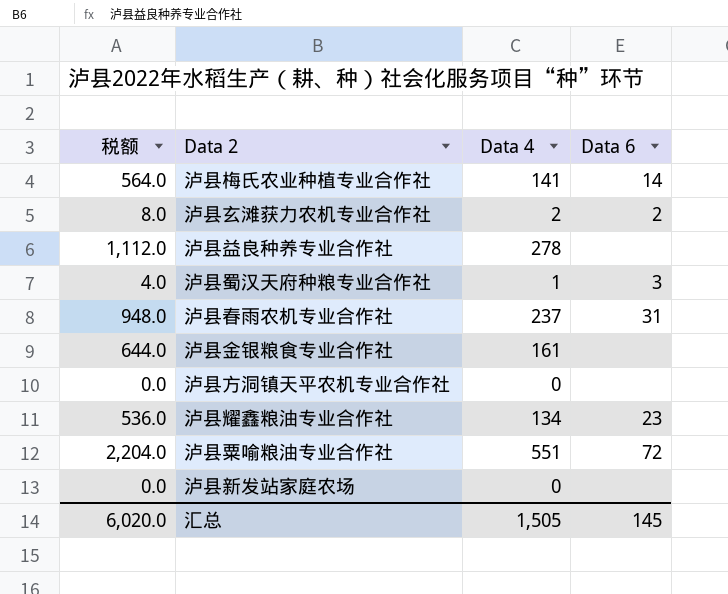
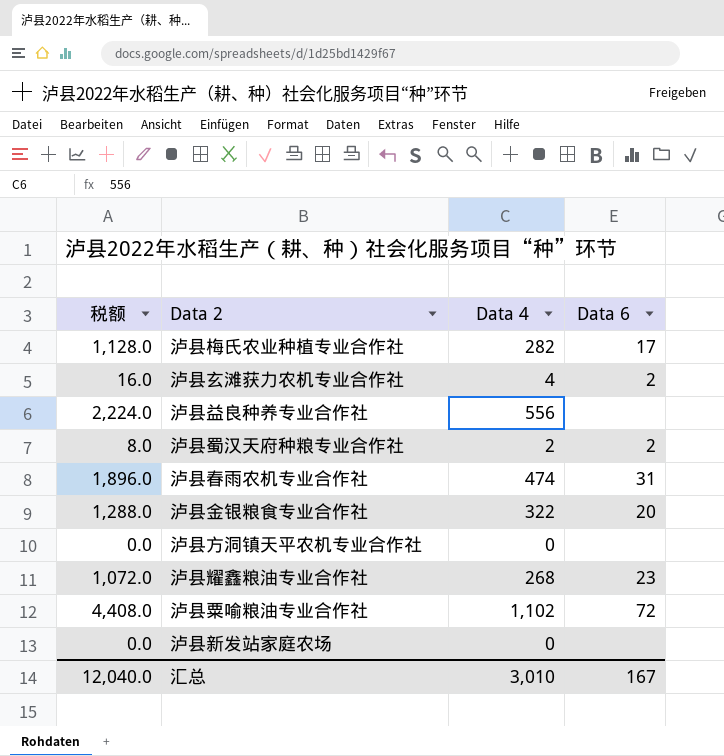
泸县梅氏农业种植专业合作社 | 税额: 564.0 -> 1,128.0
泸县梅氏农业种植专业合作社 | Data 4: 141 -> 282
泸县梅氏农业种植专业合作社 | Data 6: 14 -> 17
泸县玄滩获力农机专业合作社 | 税额: 8.0 -> 16.0
泸县玄滩获力农机专业合作社 | Data 4: 2 -> 4
泸县益良种养专业合作社 | 税额: 1,112.0 -> 2,224.0
泸县益良种养专业合作社 | Data 4: 278 -> 556
泸县蜀汉天府种粮专业合作社 | 税额: 4.0 -> 8.0
泸县蜀汉天府种粮专业合作社 | Data 4: 1 -> 2
泸县蜀汉天府种粮专业合作社 | Data 6: 3 -> 2
泸县春雨农机专业合作社 | 税额: 948.0 -> 1,896.0
泸县春雨农机专业合作社 | Data 4: 237 -> 474
泸县金银粮食专业合作社 | 税额: 644.0 -> 1,288.0
泸县金银粮食专业合作社 | Data 4: 161 -> 322
泸县金银粮食专业合作社 | Data 6: none -> 20
泸县耀鑫粮油专业合作社 | 税额: 536.0 -> 1,072.0
泸县耀鑫粮油专业合作社 | Data 4: 134 -> 268
泸县粟喻粮油专业合作社 | 税额: 2,204.0 -> 4,408.0
泸县粟喻粮油专业合作社 | Data 4: 551 -> 1,102
汇总 | 税额: 6,020.0 -> 12,040.0
汇总 | Data 4: 1,505 -> 3,010
汇总 | Data 6: 145 -> 167

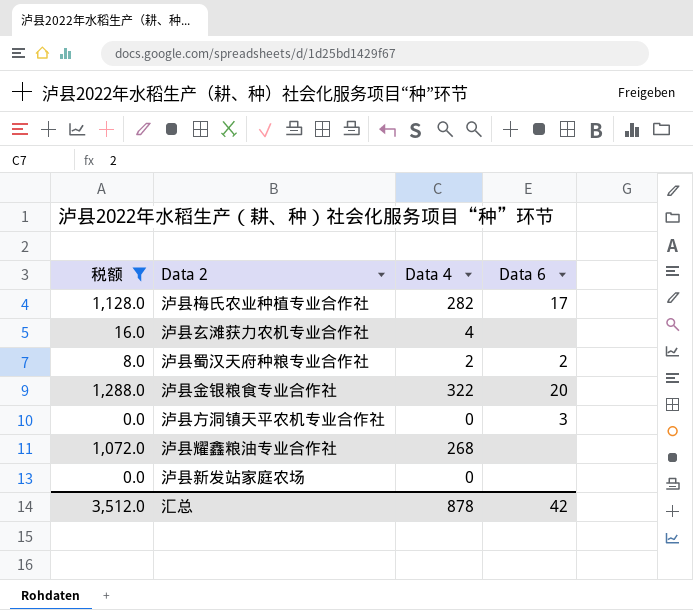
filter: none -> 税额 <= 1,288.0
泸县玄滩获力农机专业合作社 | Data 6: 2 -> none
泸县方洞镇天平农机专业合作社 | Data 6: none -> 3
泸县耀鑫粮油专业合作社 | Data 6: 23 -> none
汇总 | 税额: 12,040.0 -> 3,512.0
汇总 | Data 4: 3,010 -> 878
汇总 | Data 6: 167 -> 42

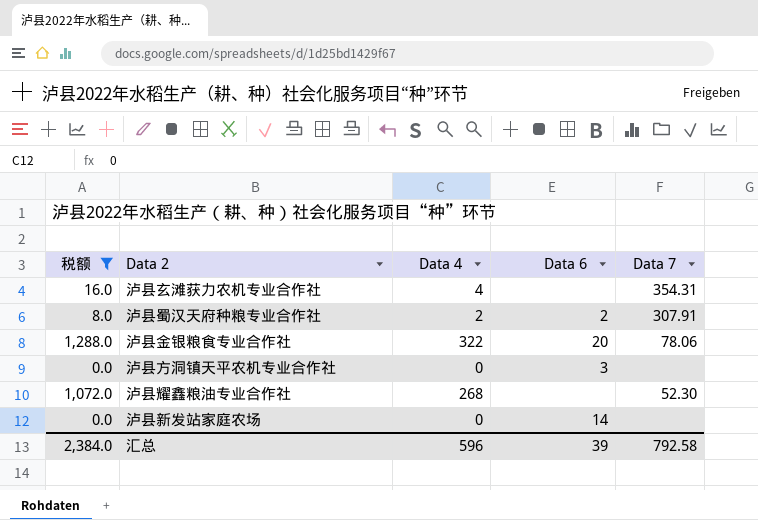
column Data 7 | position: none -> 5
row 泸县梅氏农业种植专业合作社: 1,128.0 | 282 | 17 -> none
泸县新发站家庭农场 | Data 6: none -> 14
汇总 | 税额: 3,512.0 -> 2,384.0
汇总 | Data 4: 878 -> 596
汇总 | Data 6: 42 -> 39

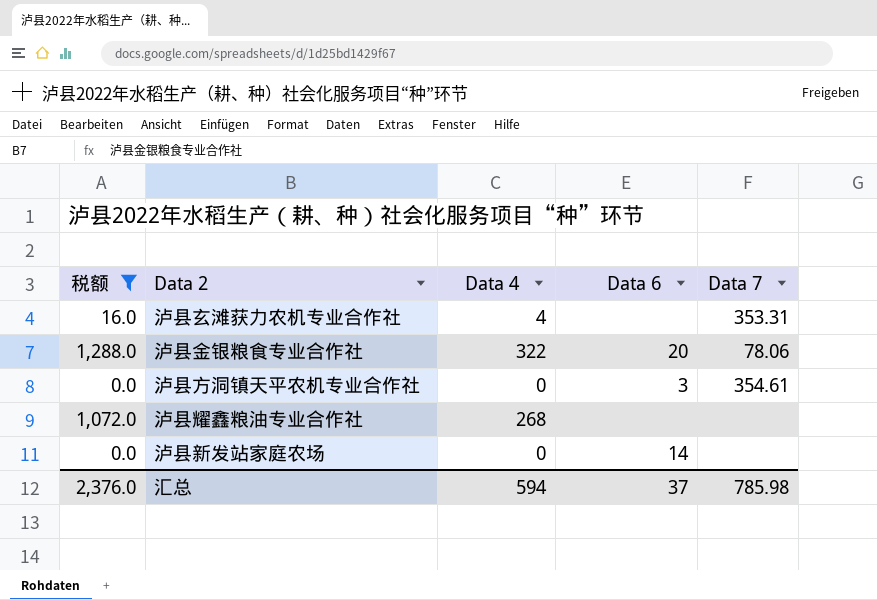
row 泸县蜀汉天府种粮专业合作社: 8.0 | 2 | 2 | 307.91 -> none
泸县玄滩获力农机专业合作社 | Data 7: 354.31 -> 353.31
泸县方洞镇天平农机专业合作社 | Data 7: none -> 354.61
泸县耀鑫粮油专业合作社 | Data 7: 52.30 -> none
汇总 | 税额: 2,384.0 -> 2,376.0
汇总 | Data 4: 596 -> 594
汇总 | Data 6: 39 -> 37
汇总 | Data 7: 792.58 -> 785.98

